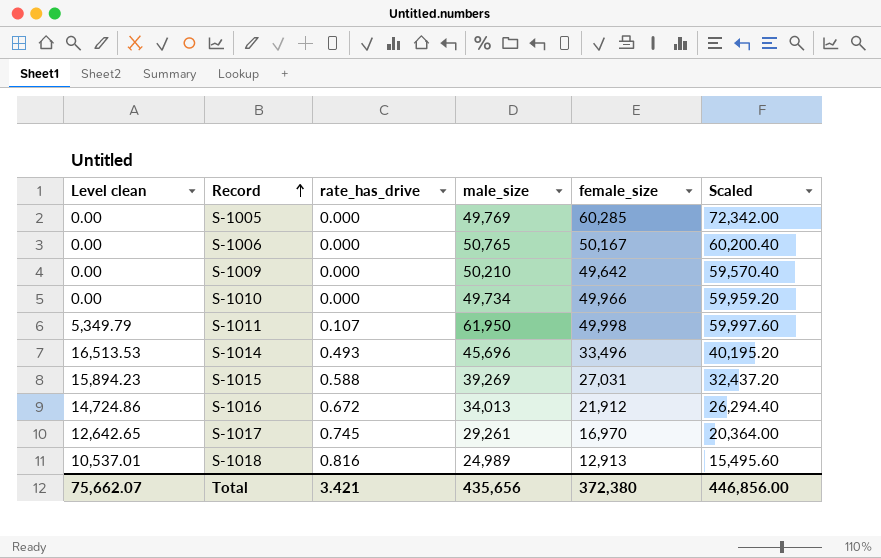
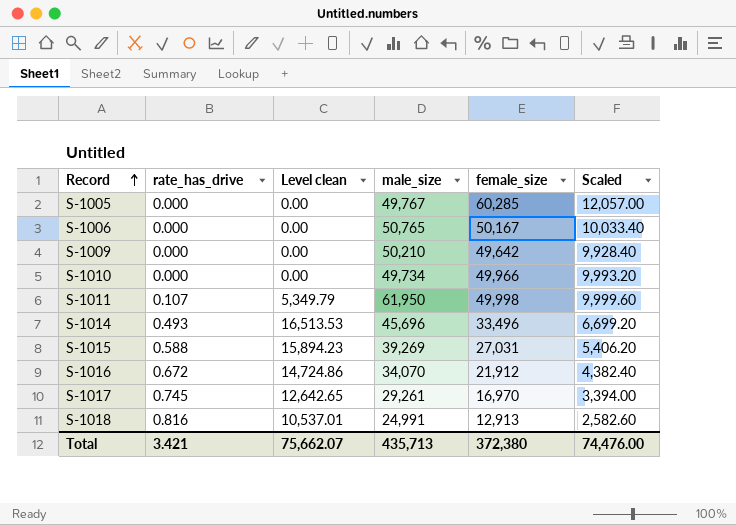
column Level clean | position: 1 -> 3
column Scaled | formula: [female_size] * 1.2 -> [female_size] * 0.2
S-1005 | male_size: 49,769 -> 49,767
S-1016 | male_size: 34,013 -> 34,070
S-1018 | male_size: 24,989 -> 24,991
Total | male_size: 435,656 -> 435,713
Total | Scaled: 446,856.00 -> 74,476.00

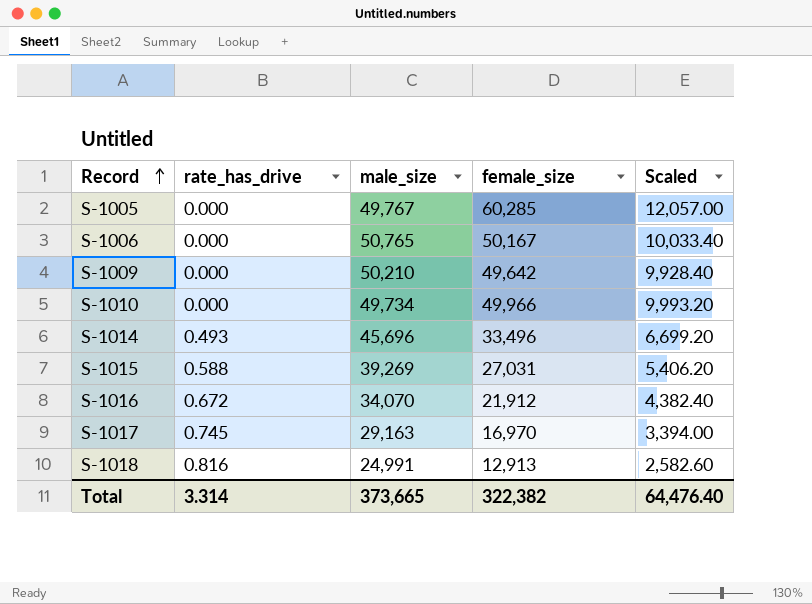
column Level clean | formula: [rate_has_drive] * [female_size] -> none
row S-1011: 0.107 | 5,349.79 | 61,950 | 49,998 | 9,999.60 -> none
S-1017 | male_size: 29,261 -> 29,163
Total | rate_has_drive: 3.421 -> 3.314
Total | male_size: 435,713 -> 373,665
Total | female_size: 372,380 -> 322,382
Total | Scaled: 74,476.00 -> 64,476.40

